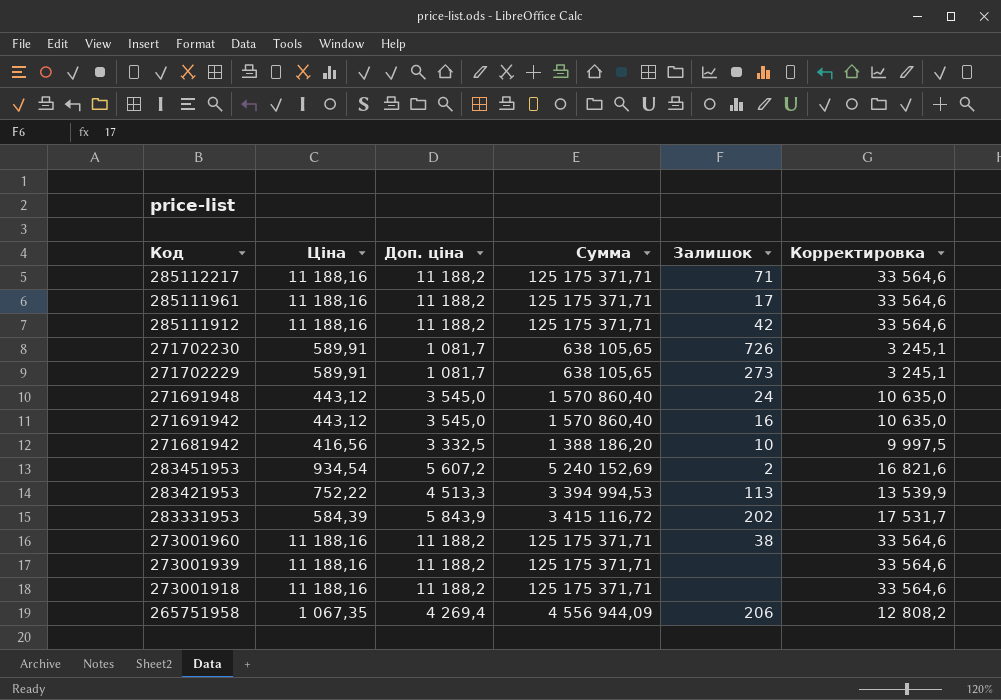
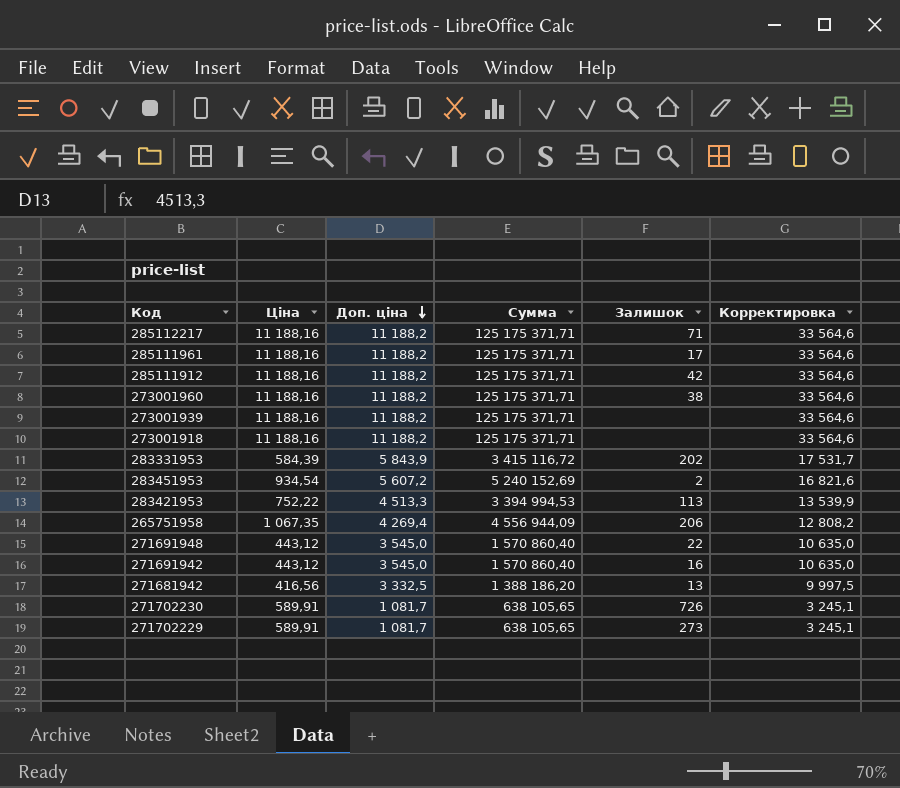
row order: none -> Доп. ціна descending
271691948 | Залишок: 24 -> 22
271681942 | Залишок: 10 -> 13

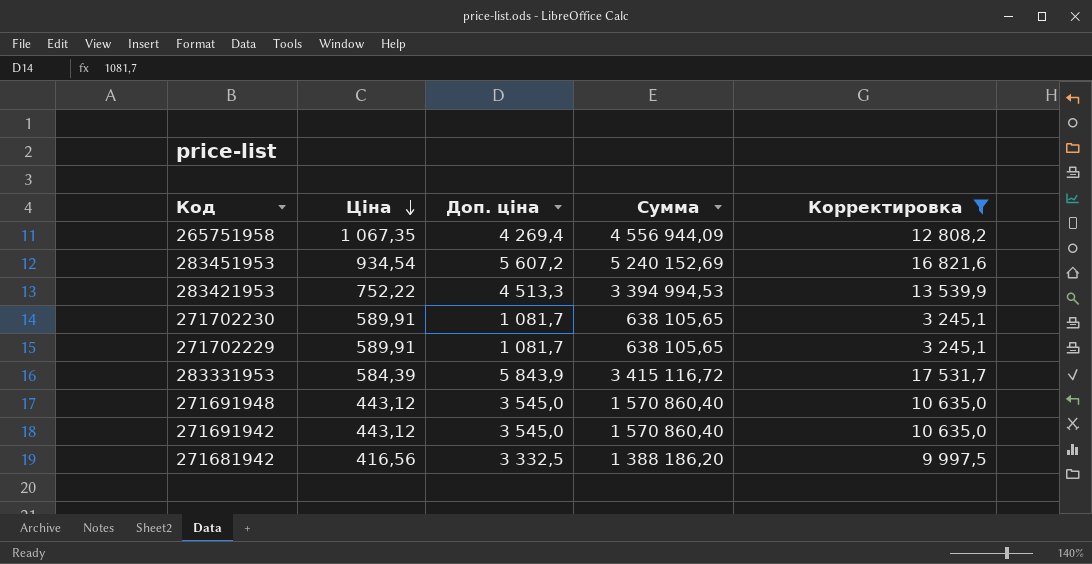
filter: none -> Корректировка != 33 564,6
row order: Доп. ціна descending -> Ціна descending
column Залишок | position: 5 -> none

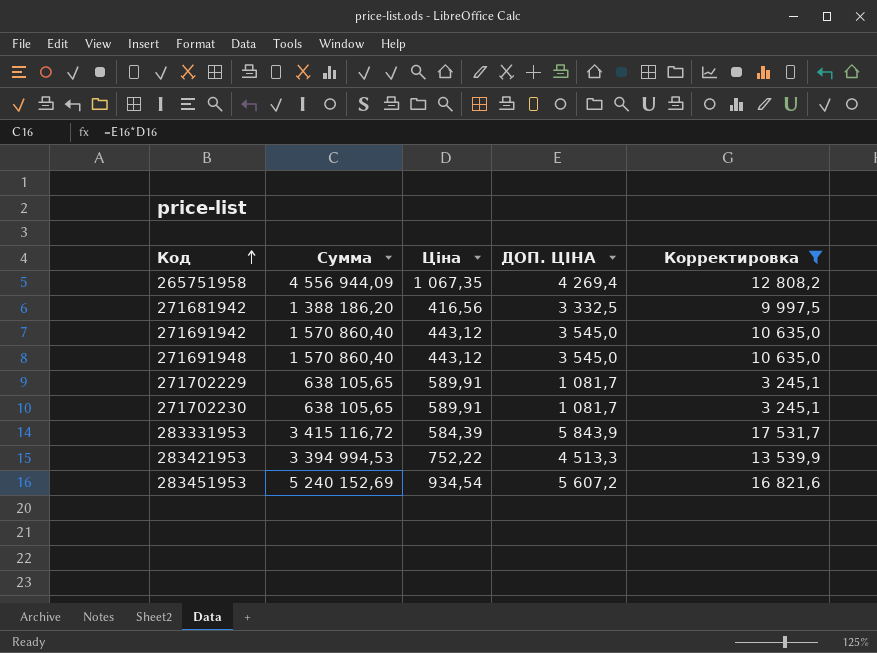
row order: Ціна descending -> Код ascending
column Сумма | position: 4 -> 2
column name: Доп. ціна -> ДОП. ЦІНА

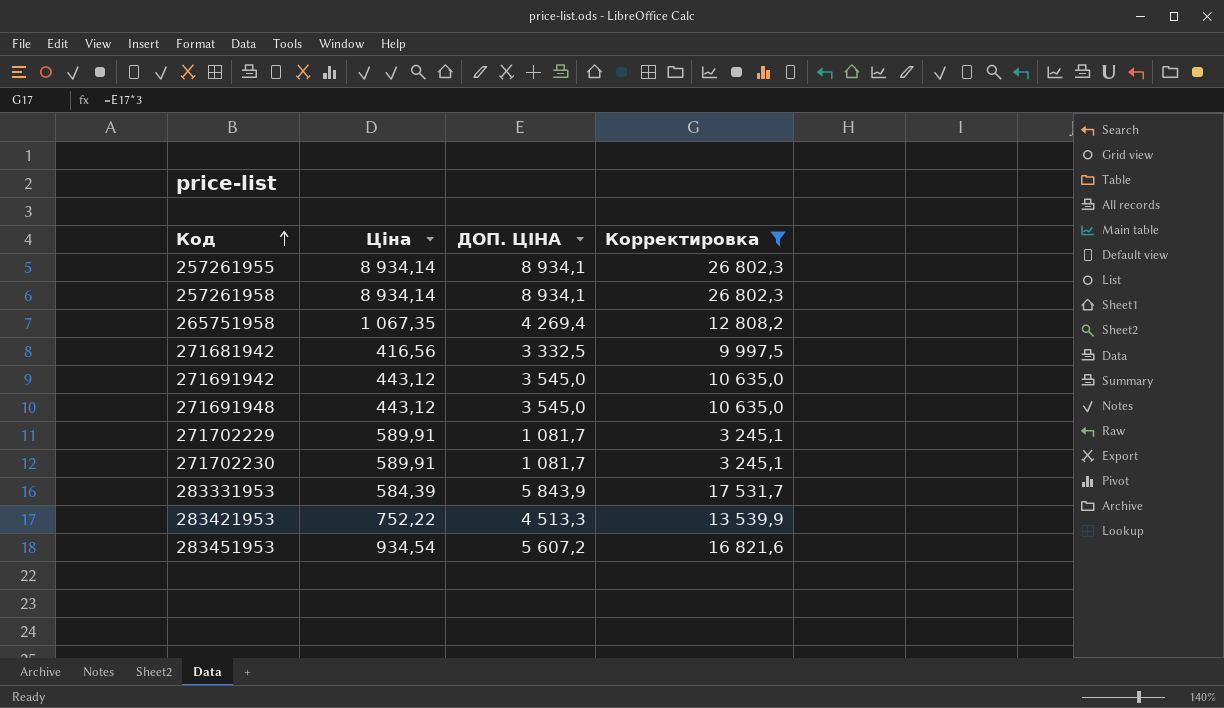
column Сумма | formula: [Ціна] * [ДОП. ЦІНА] -> none
row 257261955: none -> 8 934,14 | 8 934,1 | 26 802,3
row 257261958: none -> 8 934,14 | 8 934,1 | 26 802,3

